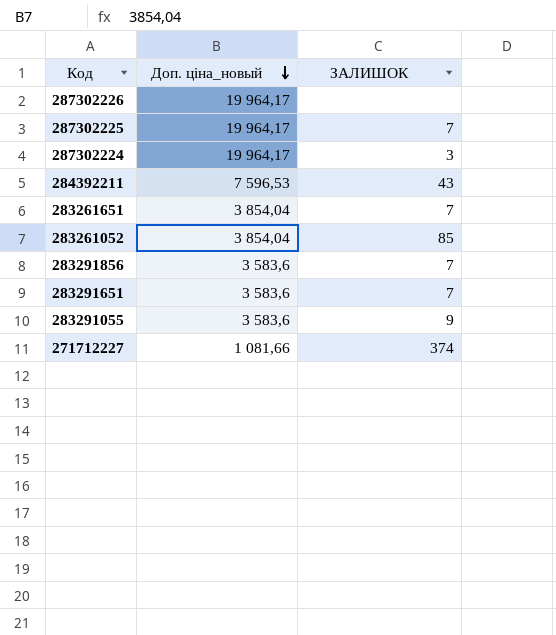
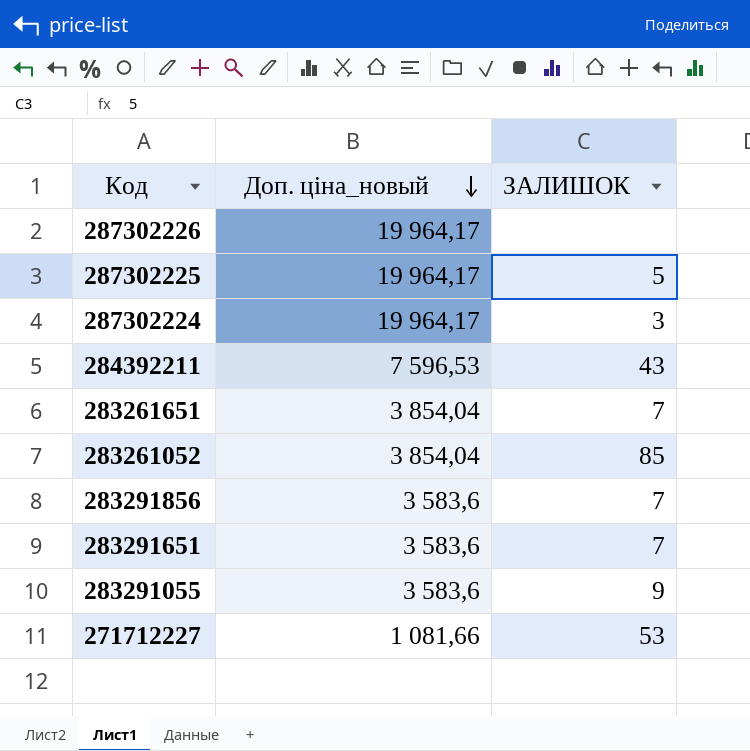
287302225 | ЗАЛИШОК: 7 -> 5
271712227 | ЗАЛИШОК: 374 -> 53

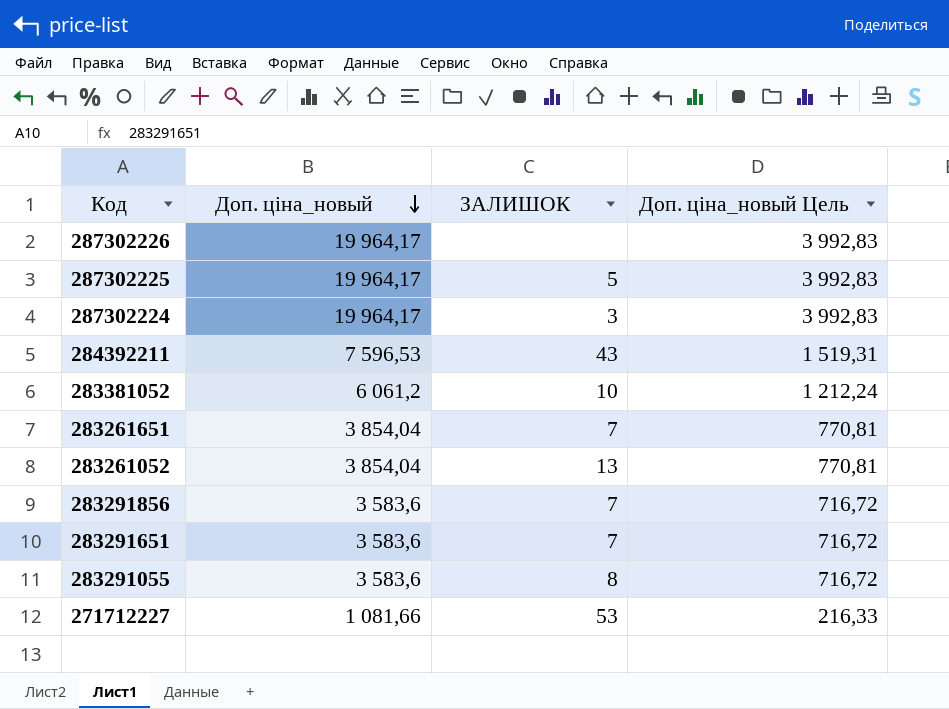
column Доп. ціна_новый Цель | formula: none -> [Доп. ціна_новый] * 0,2
row 283381052: none -> 6 061,2 | 10 | 1 212,24
283261052 | ЗАЛИШОК: 85 -> 13
283291055 | ЗАЛИШОК: 9 -> 8

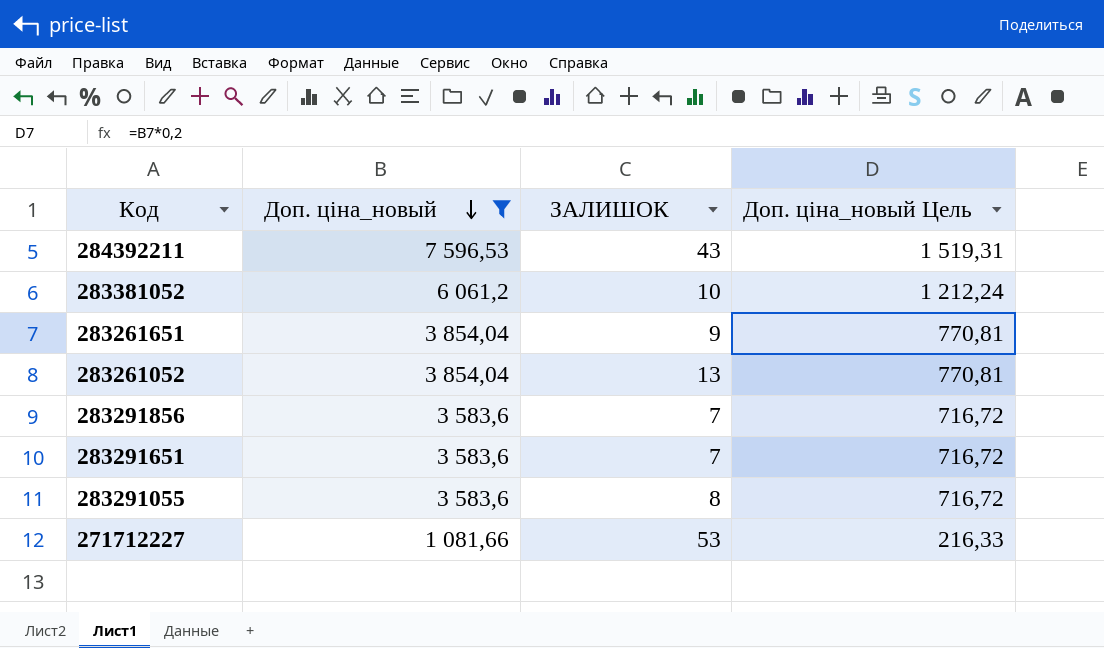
filter: none -> Доп. ціна_новый != 19 964,17
283261651 | ЗАЛИШОК: 7 -> 9

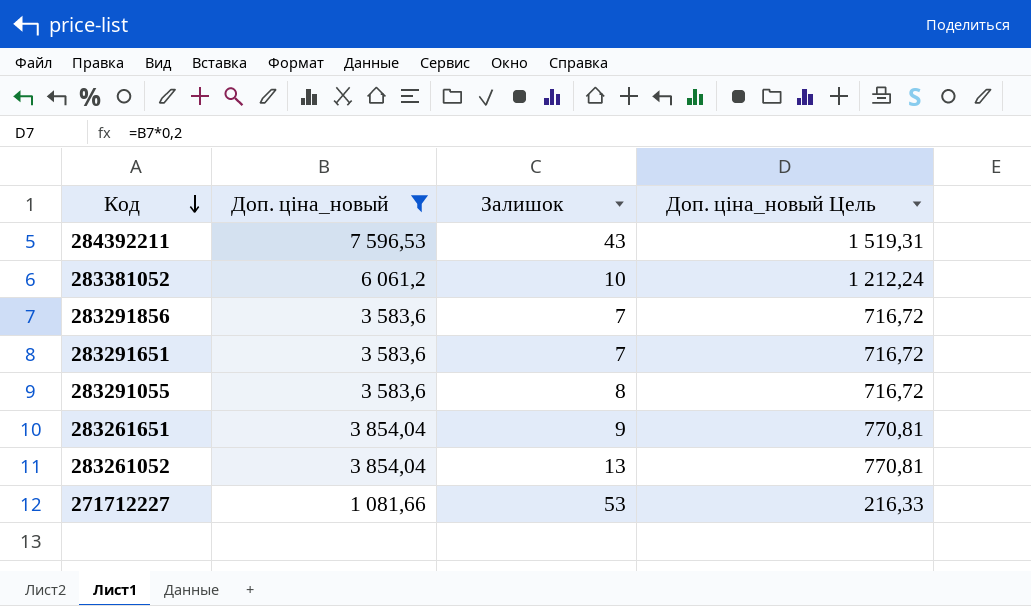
row order: Доп. ціна_новый descending -> Код descending
column name: ЗАЛИШОК -> Залишок

